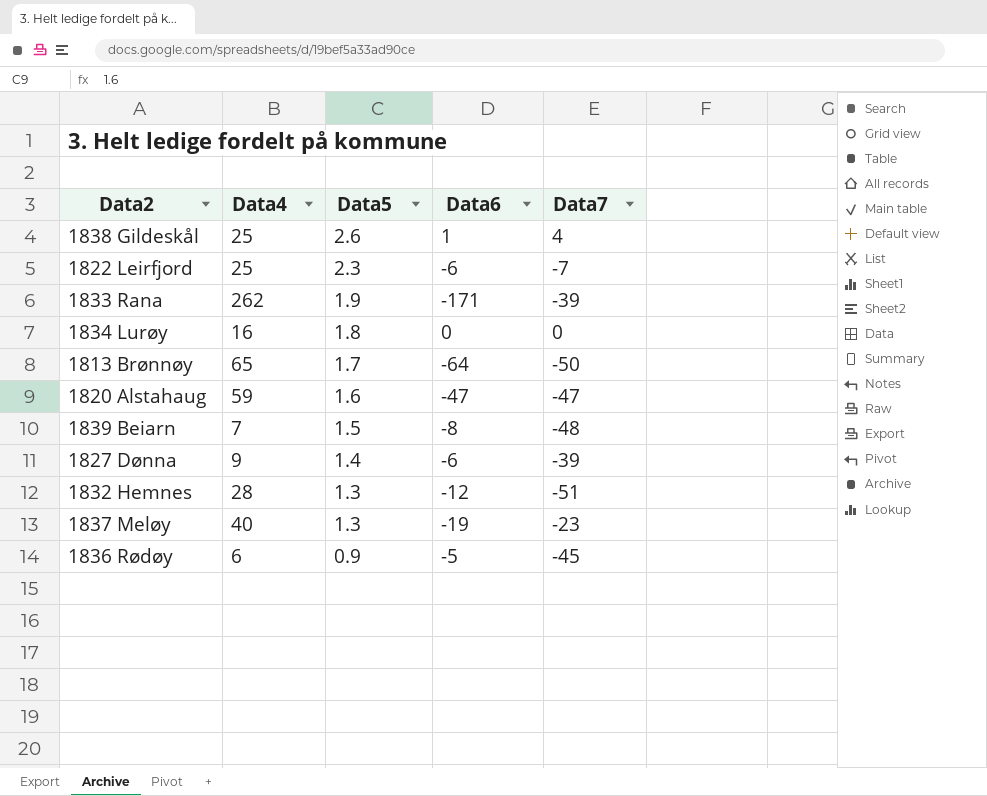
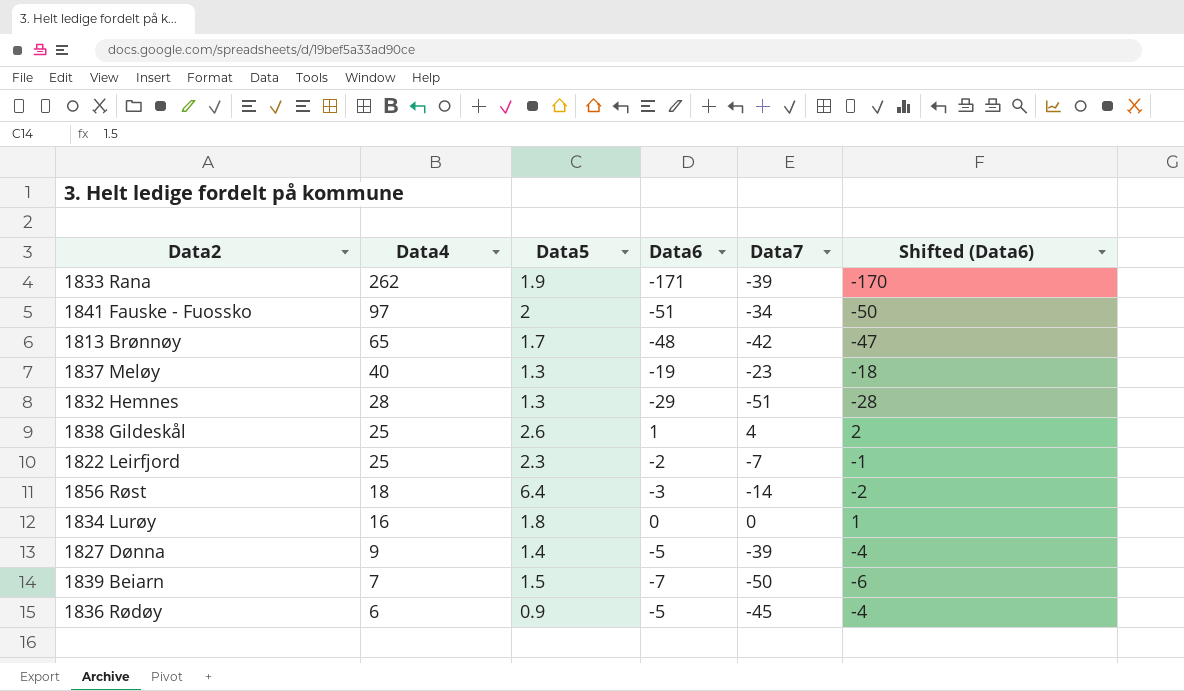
row order: Data5 descending -> Data4 descending
column Shifted (Data6) | formula: none -> [Data6] + 1
row 1820 Alstahaug: 59 | 1.6 | -47 | -47 -> none
row 1841 Fauske - Fuossko: none -> 97 | 2 | -51 | -34 | -50
1813 Brønnøy | Data6: -64 -> -48
1813 Brønnøy | Data7: -50 -> -42
1832 Hemnes | Data6: -12 -> -29
1822 Leirfjord | Data6: -6 -> -2
row 1856 Røst: none -> 18 | 6.4 | -3 | -14 | -2
1827 Dønna | Data6: -6 -> -5
1839 Beiarn | Data6: -8 -> -7
1839 Beiarn | Data7: -48 -> -50

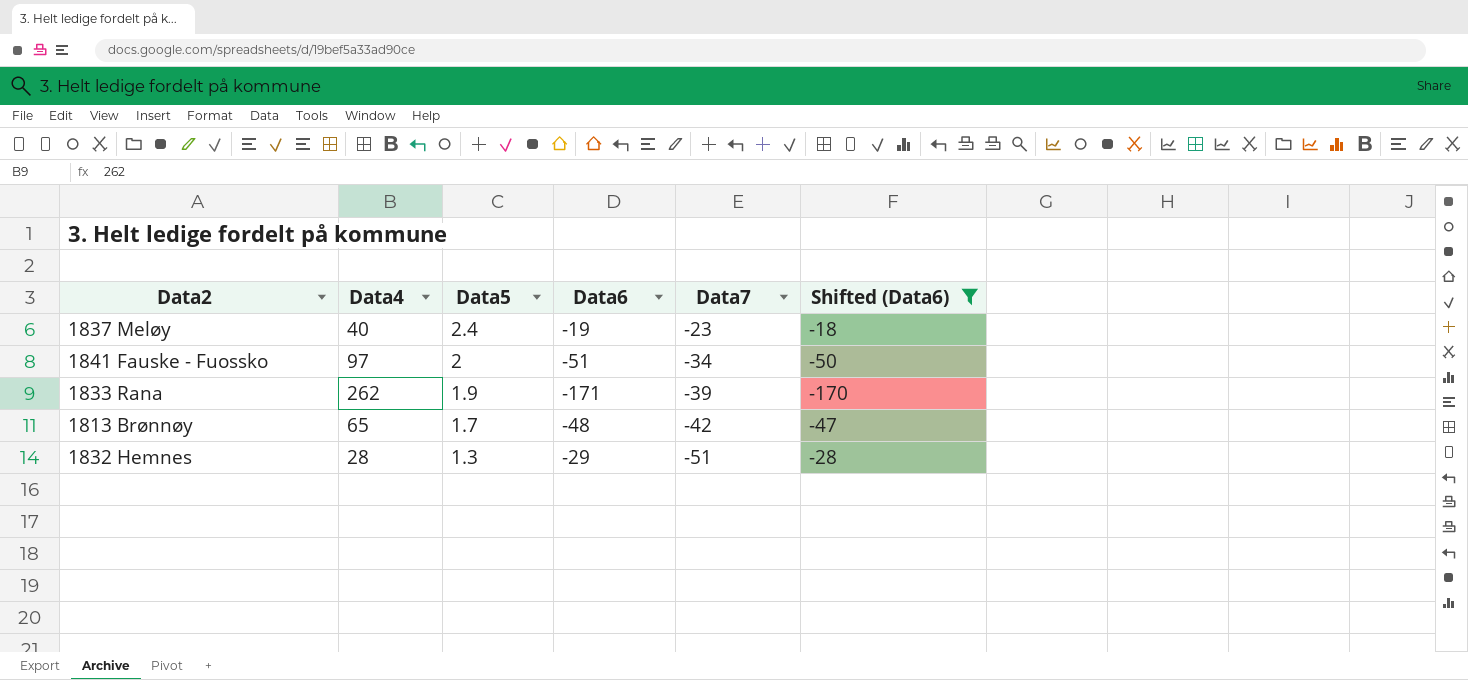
filter: none -> Shifted (Data6) <= -18
row order: Data4 descending -> Data5 descending
1837 Meløy | Data5: 1.3 -> 2.4

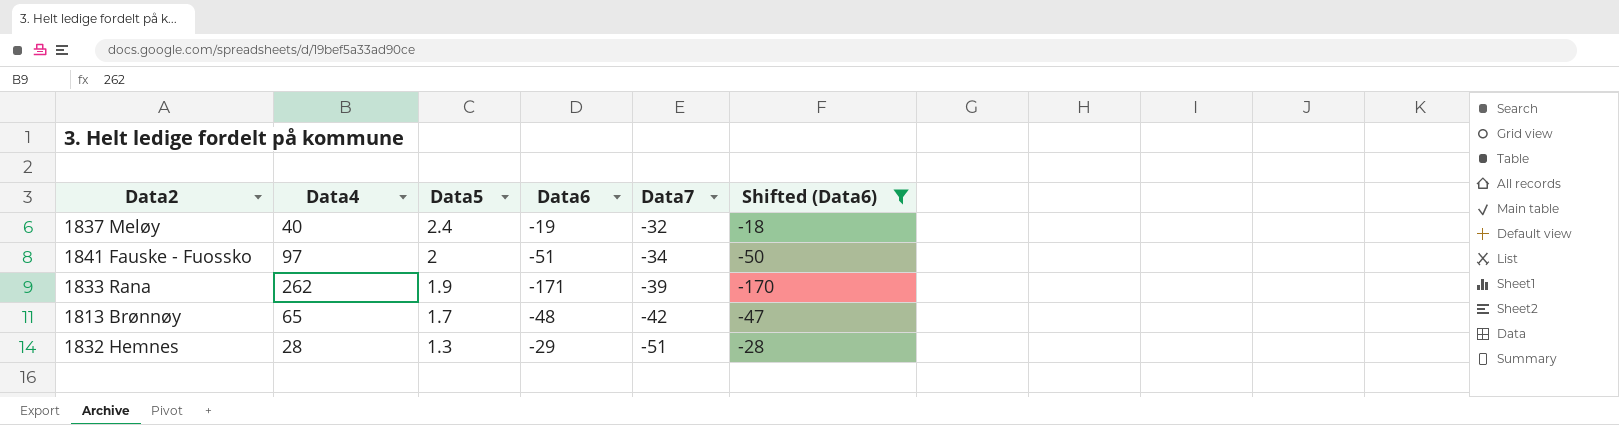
1837 Meløy | Data7: -23 -> -32

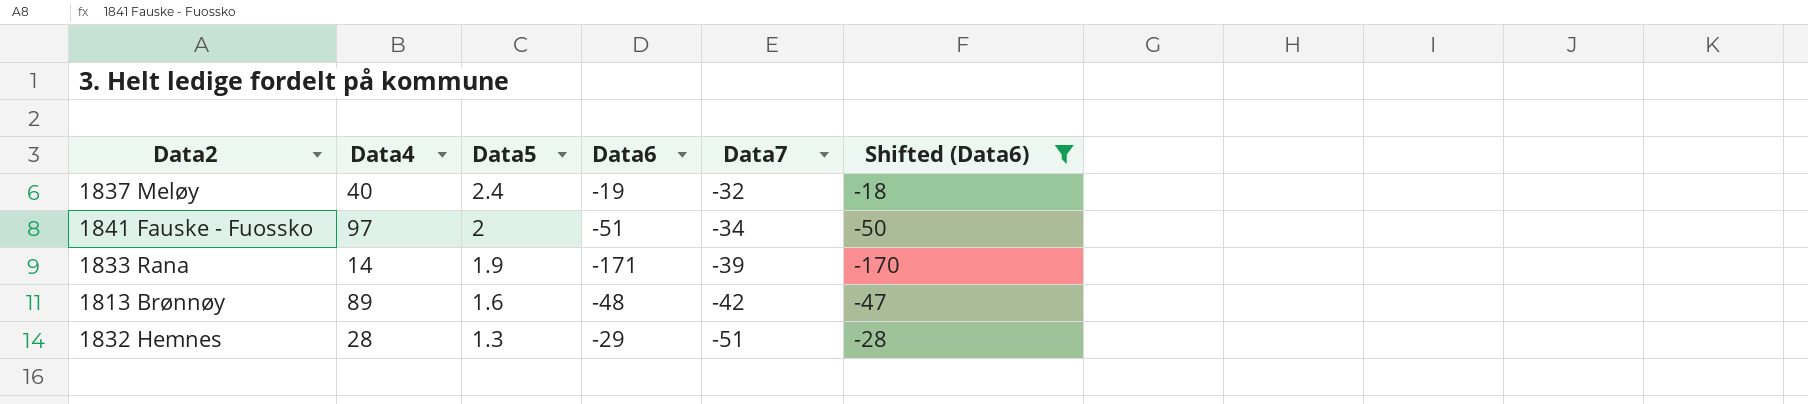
1833 Rana | Data4: 262 -> 14
1813 Brønnøy | Data4: 65 -> 89
1813 Brønnøy | Data5: 1.7 -> 1.6

